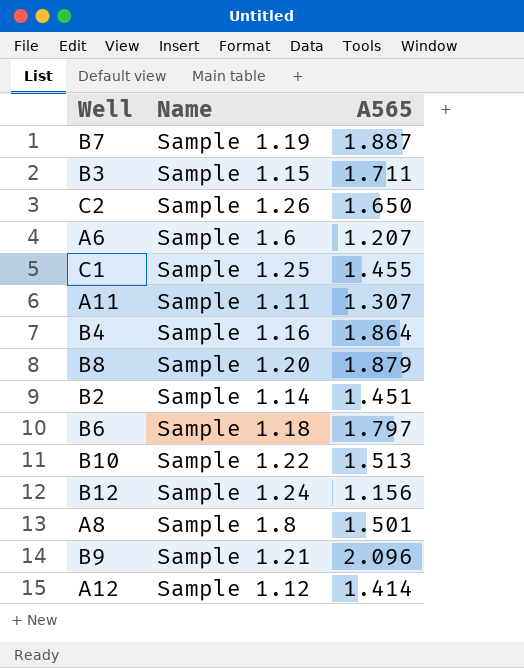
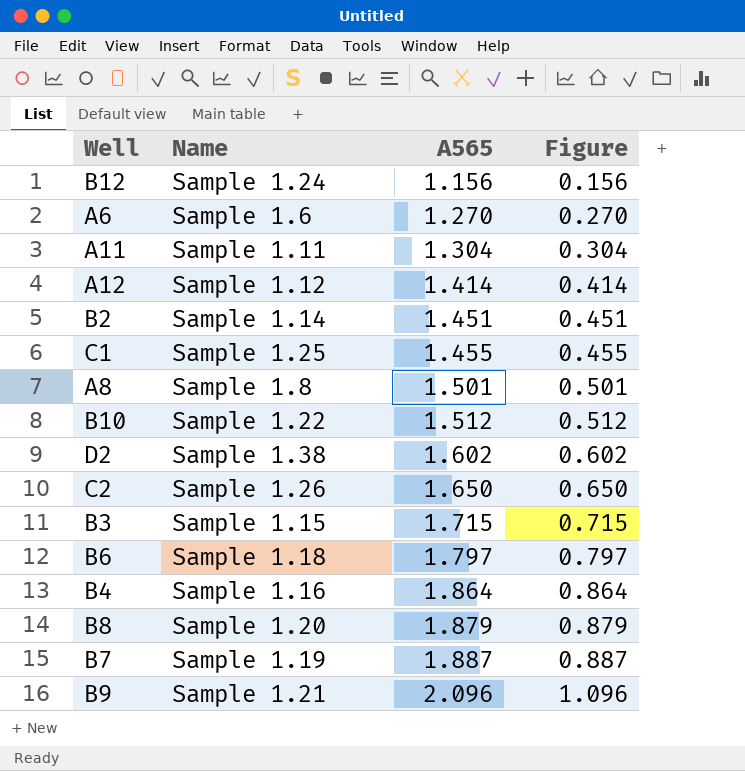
row order: none -> A565 ascending
column Figure | formula: none -> [A565] - 1
A6 | A565: 1.207 -> 1.270
A11 | A565: 1.307 -> 1.304
B10 | A565: 1.513 -> 1.512
row D2: none -> Sample 1.38 | 1.602 | 0.602
B3 | A565: 1.711 -> 1.715

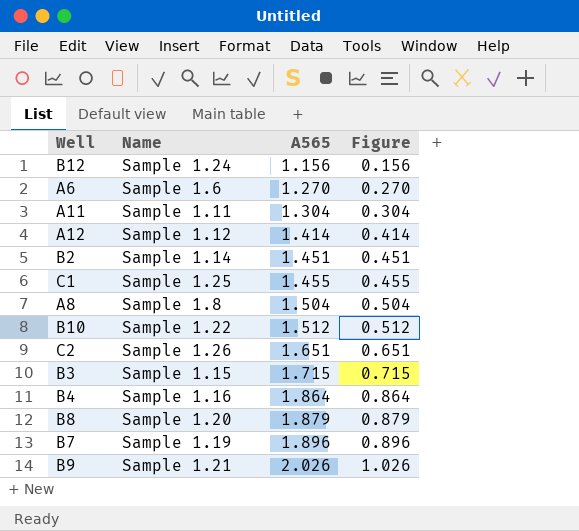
row D2: Sample 1.38 | 1.602 | 0.602 -> none
row B6: Sample 1.18 | 1.797 | 0.797 -> none
A8 | A565: 1.501 -> 1.504
A8 | Figure: 0.501 -> 0.504
C2 | A565: 1.650 -> 1.651
C2 | Figure: 0.650 -> 0.651
B7 | A565: 1.887 -> 1.896
B7 | Figure: 0.887 -> 0.896
B9 | A565: 2.096 -> 2.026
B9 | Figure: 1.096 -> 1.026

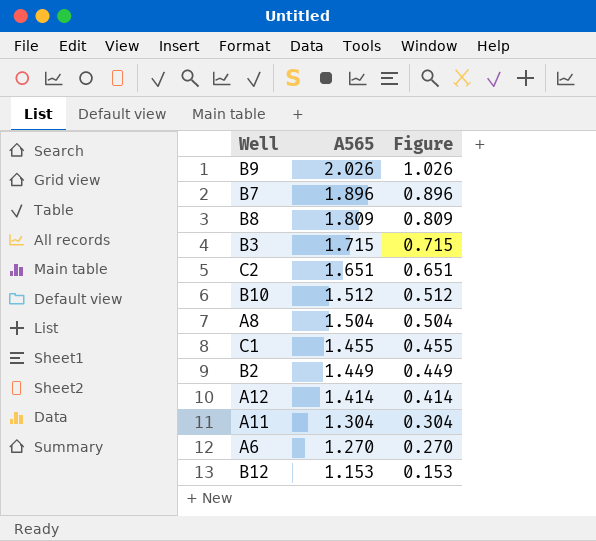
row order: A565 ascending -> A565 descending
column Name | position: 2 -> none
row B4: Sample 1.16 | 1.864 | 0.864 -> none
B8 | A565: 1.879 -> 1.809
B8 | Figure: 0.879 -> 0.809
B2 | A565: 1.451 -> 1.449
B2 | Figure: 0.451 -> 0.449
B12 | A565: 1.156 -> 1.153
B12 | Figure: 0.156 -> 0.153

